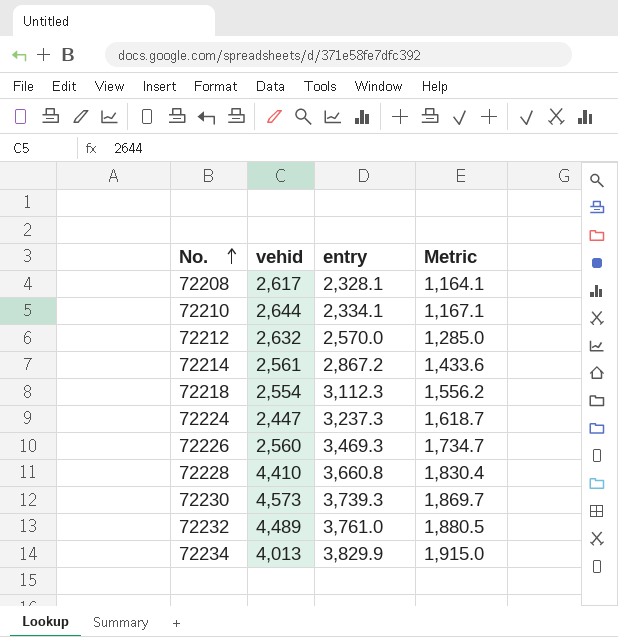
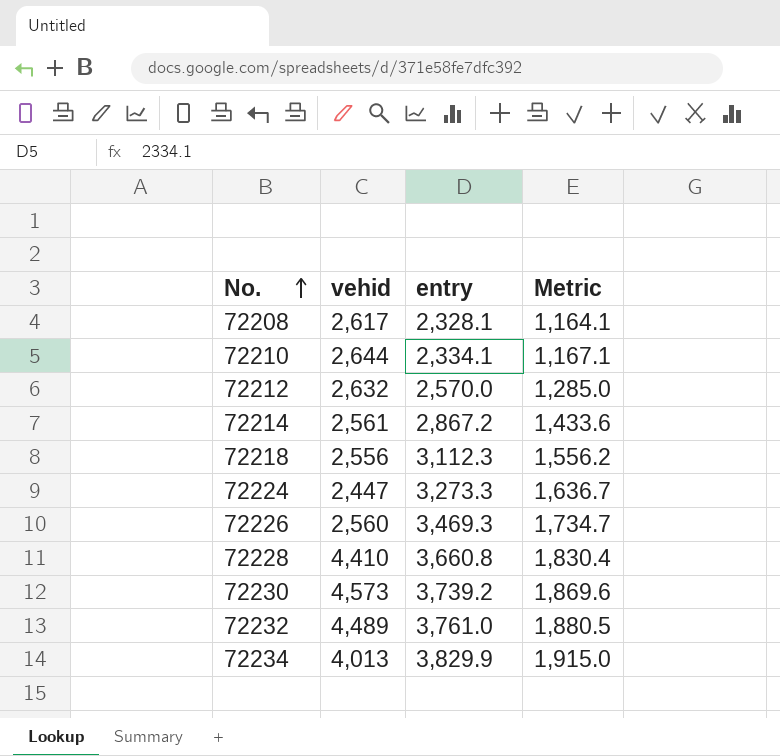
72218 | vehid: 2,554 -> 2,556
72224 | entry: 3,237.3 -> 3,273.3
72224 | Metric: 1,618.7 -> 1,636.7
72230 | entry: 3,739.3 -> 3,739.2
72230 | Metric: 1,869.7 -> 1,869.6

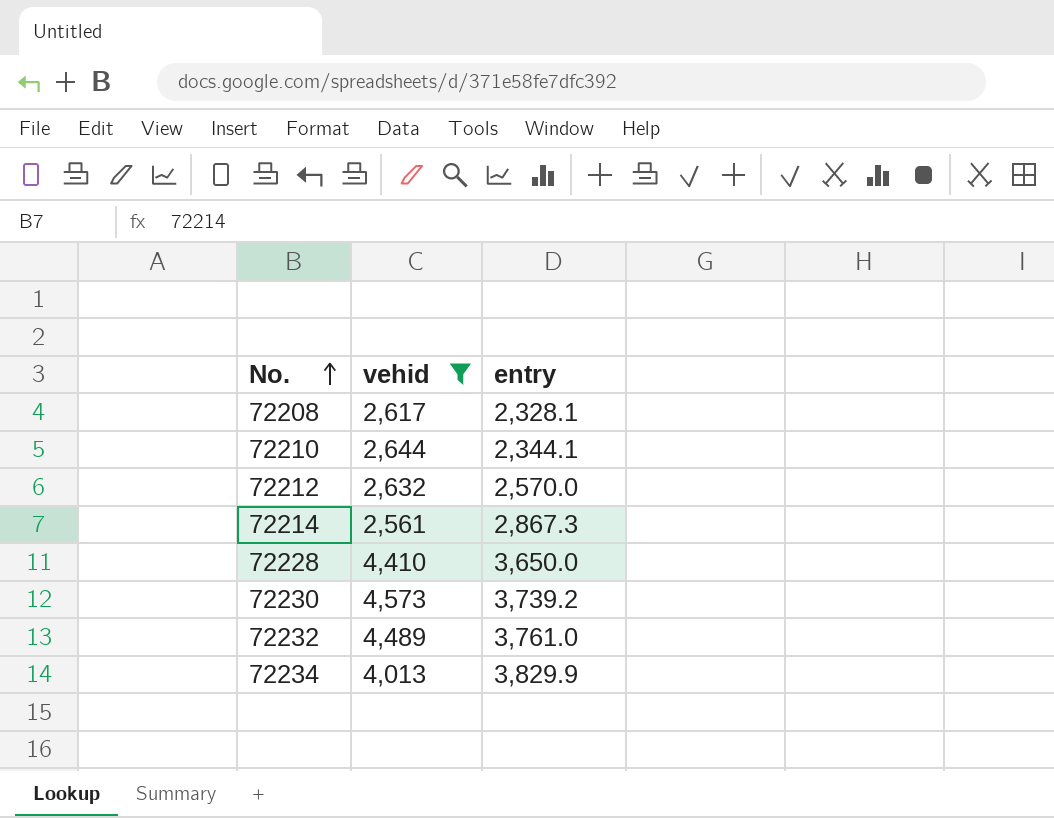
filter: none -> vehid >= 2,561
column Metric | formula: [entry] * 0.5 -> none
72210 | entry: 2,334.1 -> 2,344.1
72214 | entry: 2,867.2 -> 2,867.3
72228 | entry: 3,660.8 -> 3,650.0

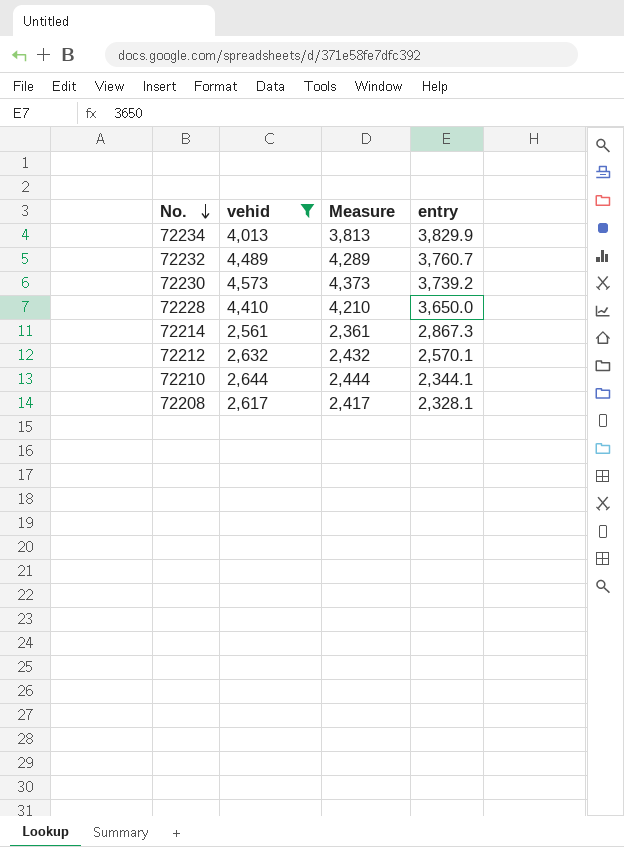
row order: No. ascending -> No. descending
column Measure | formula: none -> [vehid] - 200
72232 | entry: 3,761.0 -> 3,760.7
72212 | entry: 2,570.0 -> 2,570.1

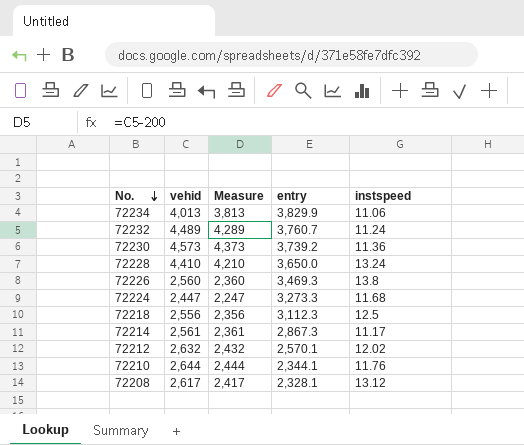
filter: vehid >= 2,561 -> none
column instspeed | position: none -> 5

